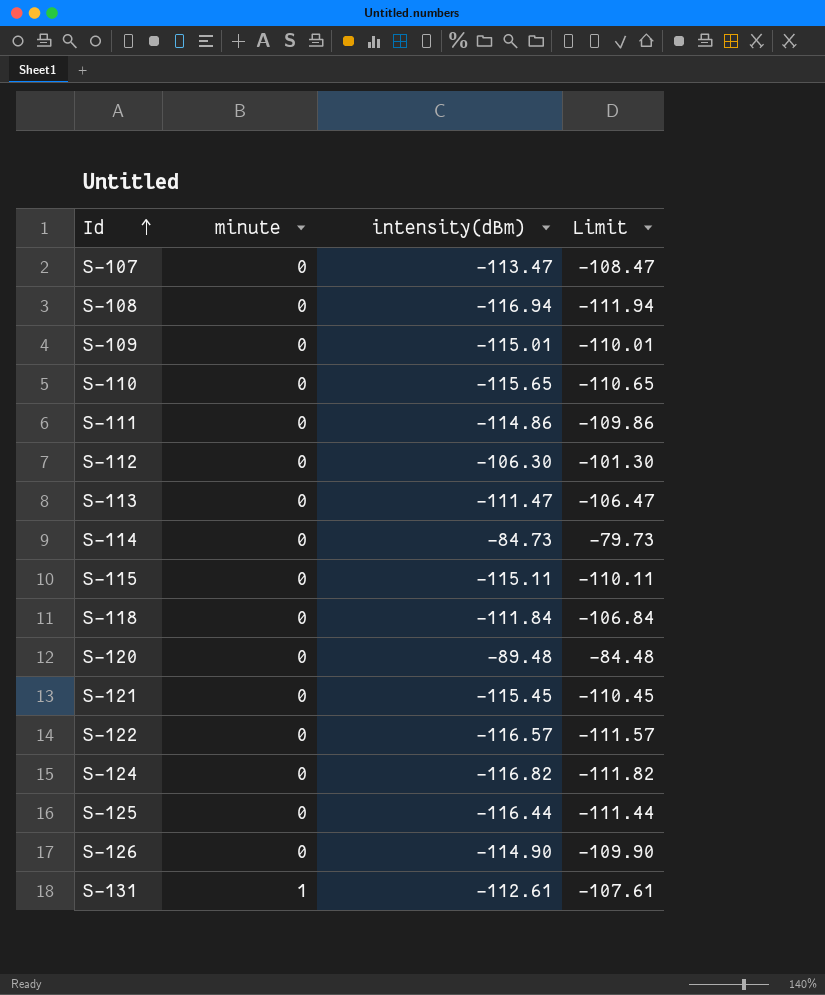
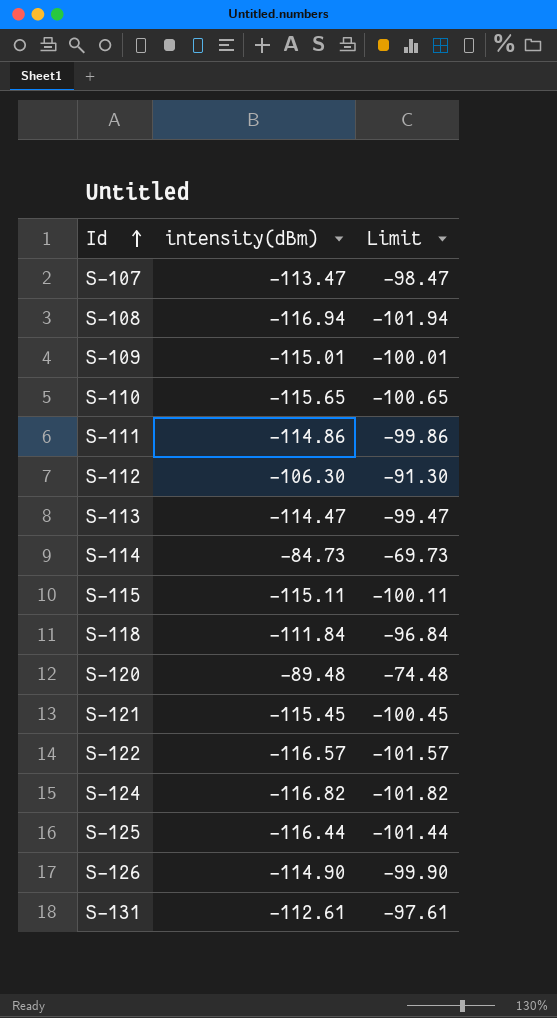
column minute | position: 2 -> none
column Limit | formula: [intensity(dBm)] + 5 -> [intensity(dBm)] + 15
S-113 | intensity(dBm): -111.47 -> -114.47

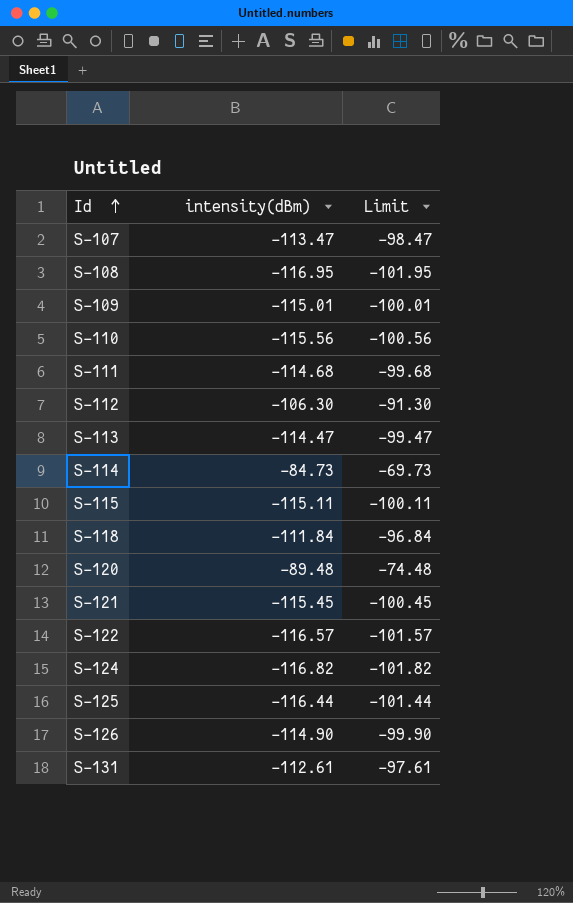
S-108 | intensity(dBm): -116.94 -> -116.95
S-108 | Limit: -101.94 -> -101.95
S-110 | intensity(dBm): -115.65 -> -115.56
S-110 | Limit: -100.65 -> -100.56
S-111 | intensity(dBm): -114.86 -> -114.68
S-111 | Limit: -99.86 -> -99.68

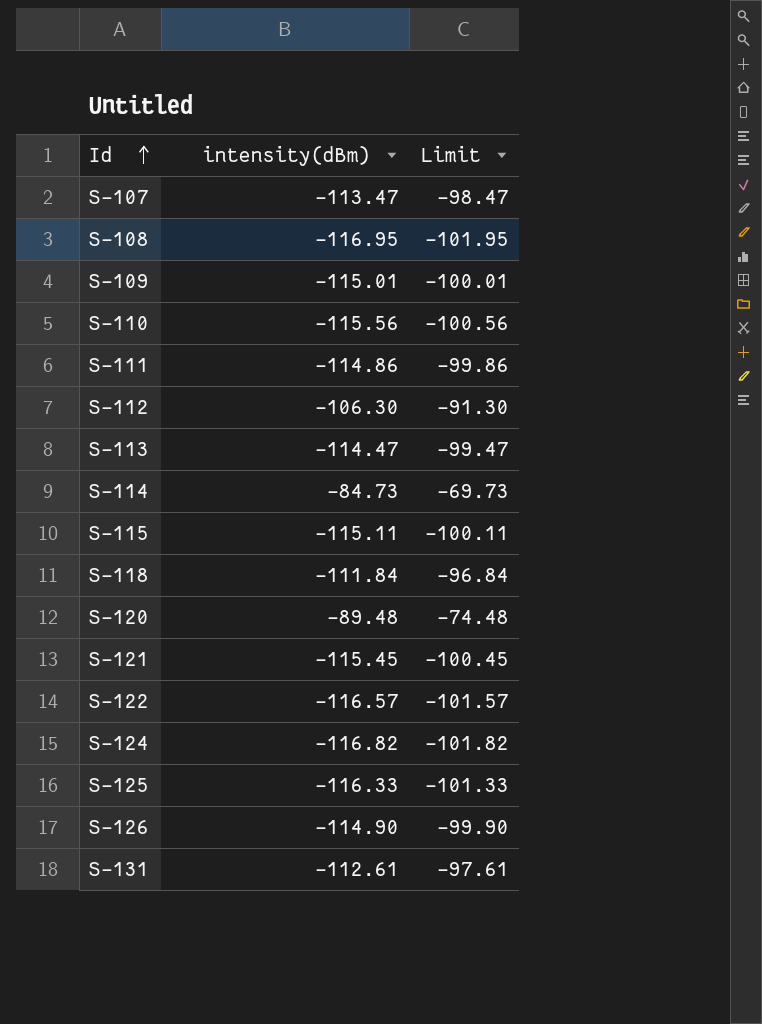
S-111 | intensity(dBm): -114.68 -> -114.86
S-111 | Limit: -99.68 -> -99.86
S-125 | intensity(dBm): -116.44 -> -116.33
S-125 | Limit: -101.44 -> -101.33

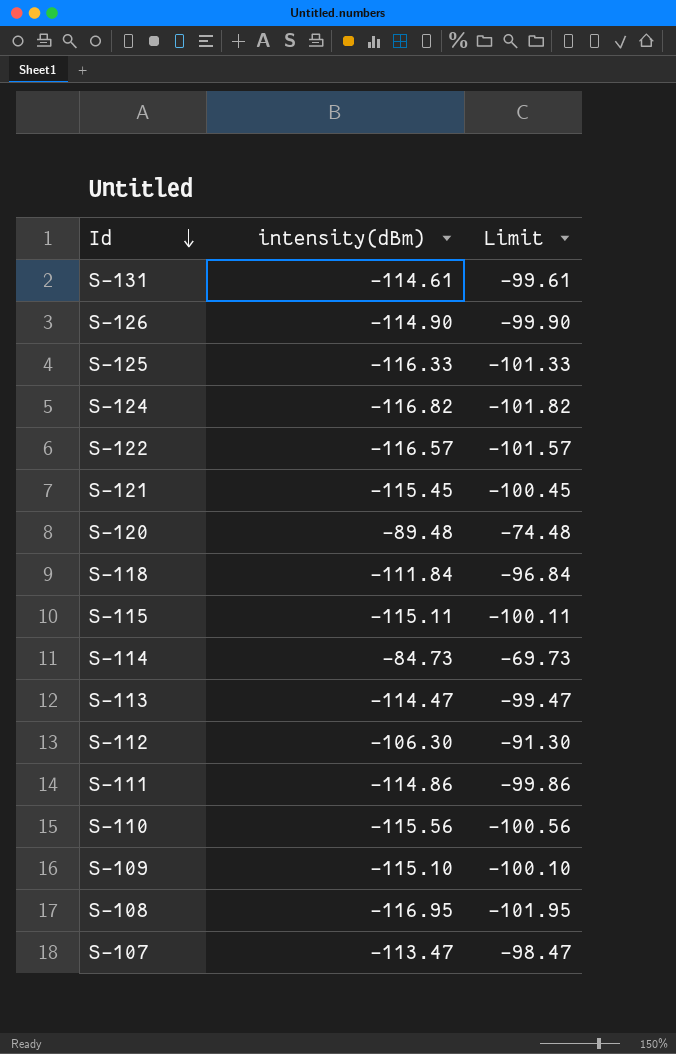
row order: Id ascending -> Id descending
S-131 | intensity(dBm): -112.61 -> -114.61
S-131 | Limit: -97.61 -> -99.61
S-109 | intensity(dBm): -115.01 -> -115.10
S-109 | Limit: -100.01 -> -100.10

